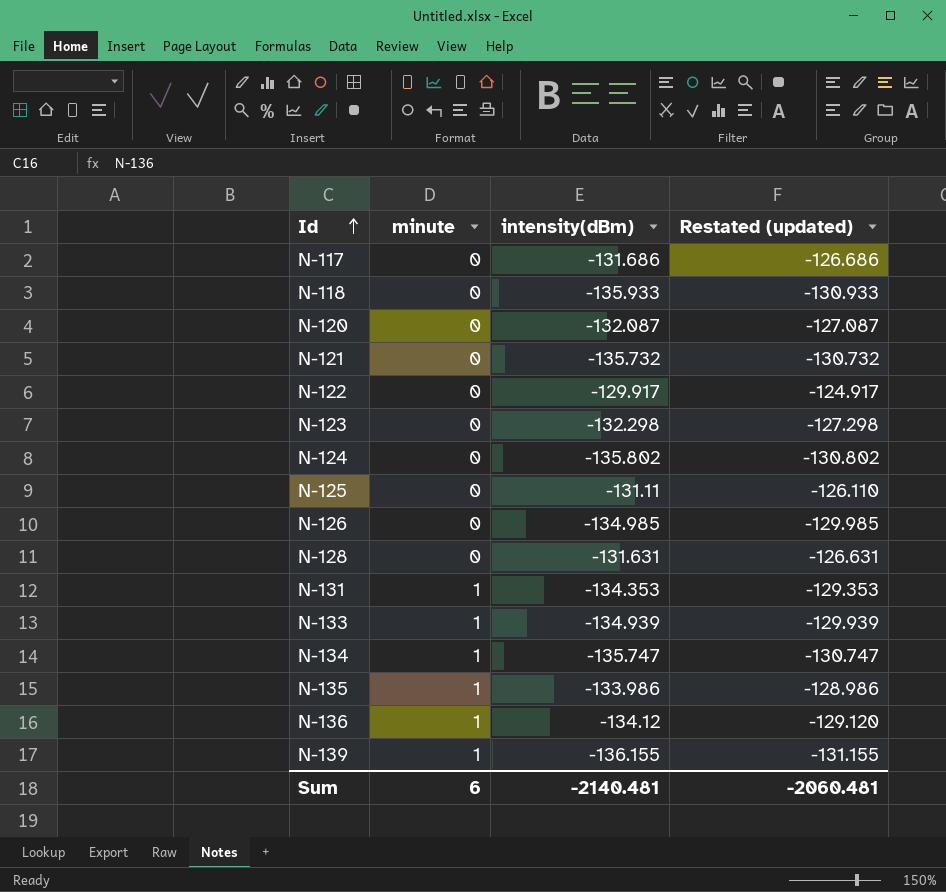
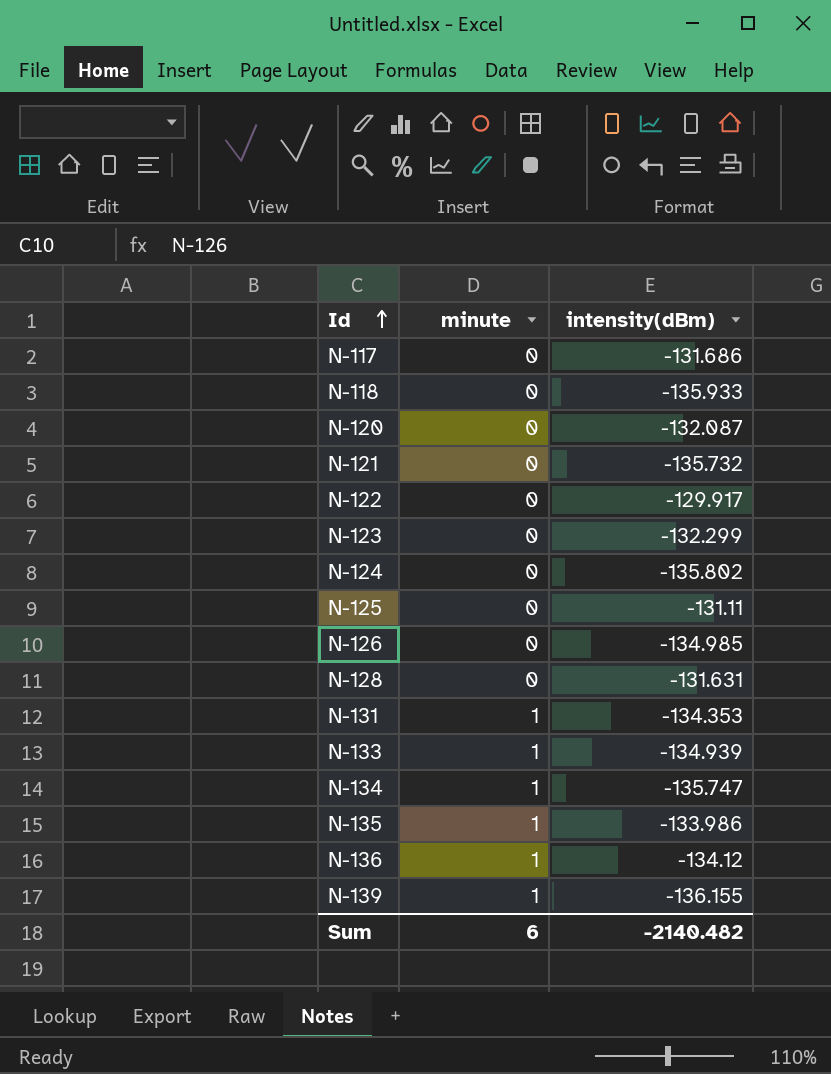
column Restated (updated) | formula: [intensity(dBm)] + 5 -> none
N-123 | intensity(dBm): -132.298 -> -132.299
Sum | intensity(dBm): -2140.481 -> -2140.482

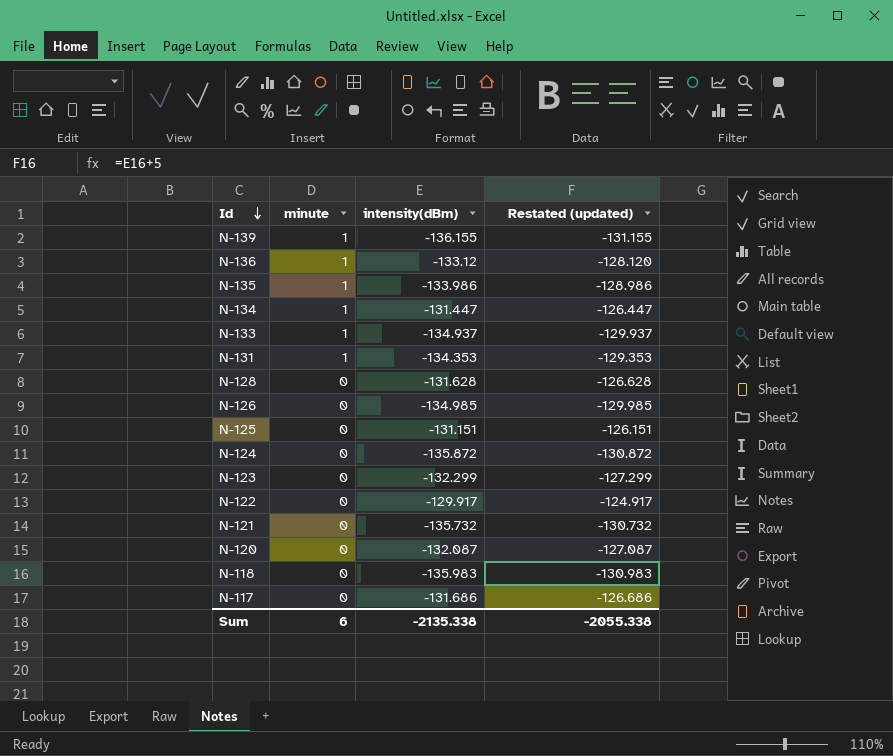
row order: Id ascending -> Id descending
column Restated (updated) | formula: none -> [intensity(dBm)] + 5
N-136 | intensity(dBm): -134.12 -> -133.12
N-134 | intensity(dBm): -135.747 -> -131.447
N-133 | intensity(dBm): -134.939 -> -134.937
N-128 | intensity(dBm): -131.631 -> -131.628
N-125 | intensity(dBm): -131.11 -> -131.151
N-124 | intensity(dBm): -135.802 -> -135.872
N-118 | intensity(dBm): -135.933 -> -135.983
Sum | intensity(dBm): -2140.482 -> -2135.338

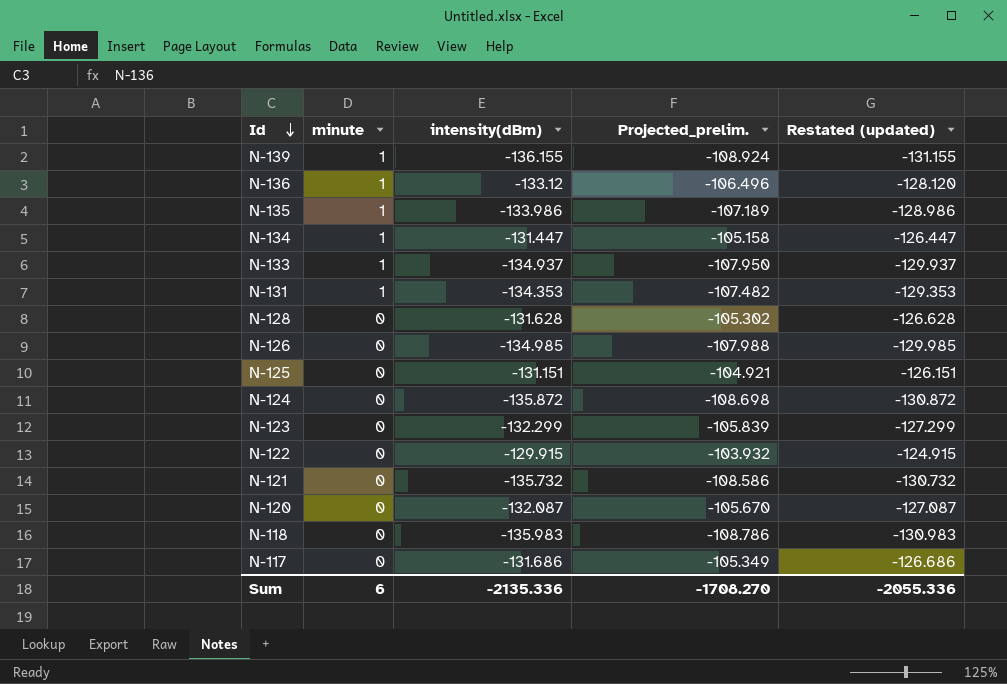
column Projected_prelim. | formula: none -> [intensity(dBm)] * 0.8
N-122 | intensity(dBm): -129.917 -> -129.915
N-122 | Restated (updated): -124.917 -> -124.915
Sum | intensity(dBm): -2135.338 -> -2135.336
Sum | Restated (updated): -2055.338 -> -2055.336

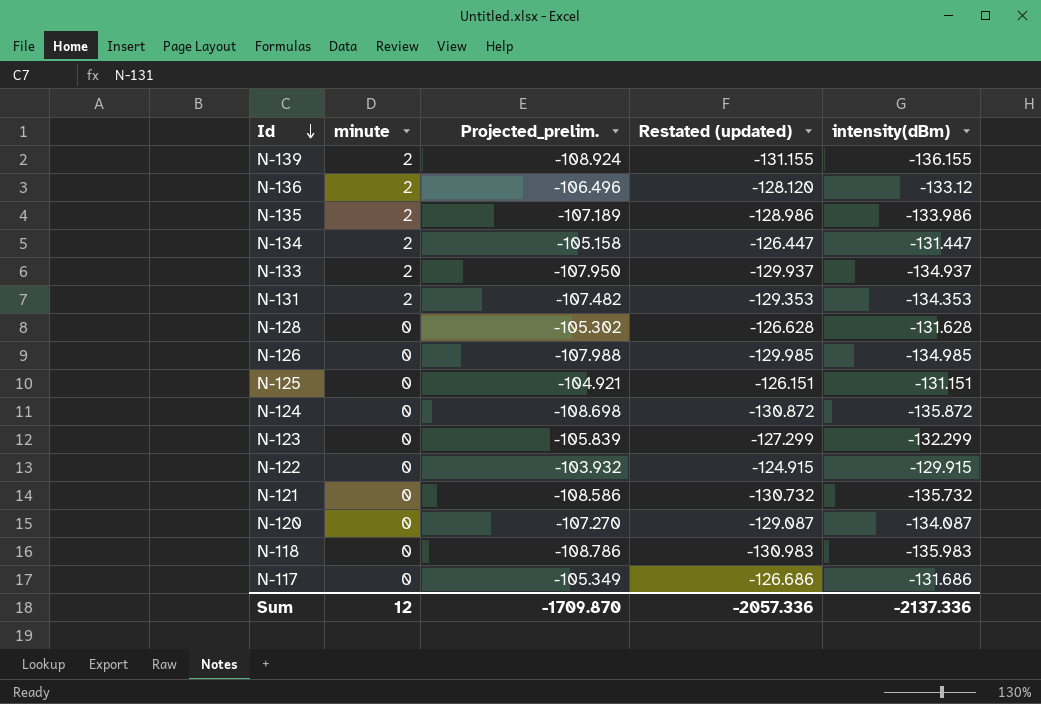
column intensity(dBm) | position: 3 -> 5
N-139 | minute: 1 -> 2
N-136 | minute: 1 -> 2
N-135 | minute: 1 -> 2
N-134 | minute: 1 -> 2
N-133 | minute: 1 -> 2
N-131 | minute: 1 -> 2
N-120 | Projected_prelim.: -105.670 -> -107.270
N-120 | Restated (updated): -127.087 -> -129.087
N-120 | intensity(dBm): -132.087 -> -134.087
Sum | minute: 6 -> 12
Sum | Projected_prelim.: -1708.270 -> -1709.870
Sum | Restated (updated): -2055.336 -> -2057.336
Sum | intensity(dBm): -2135.336 -> -2137.336

